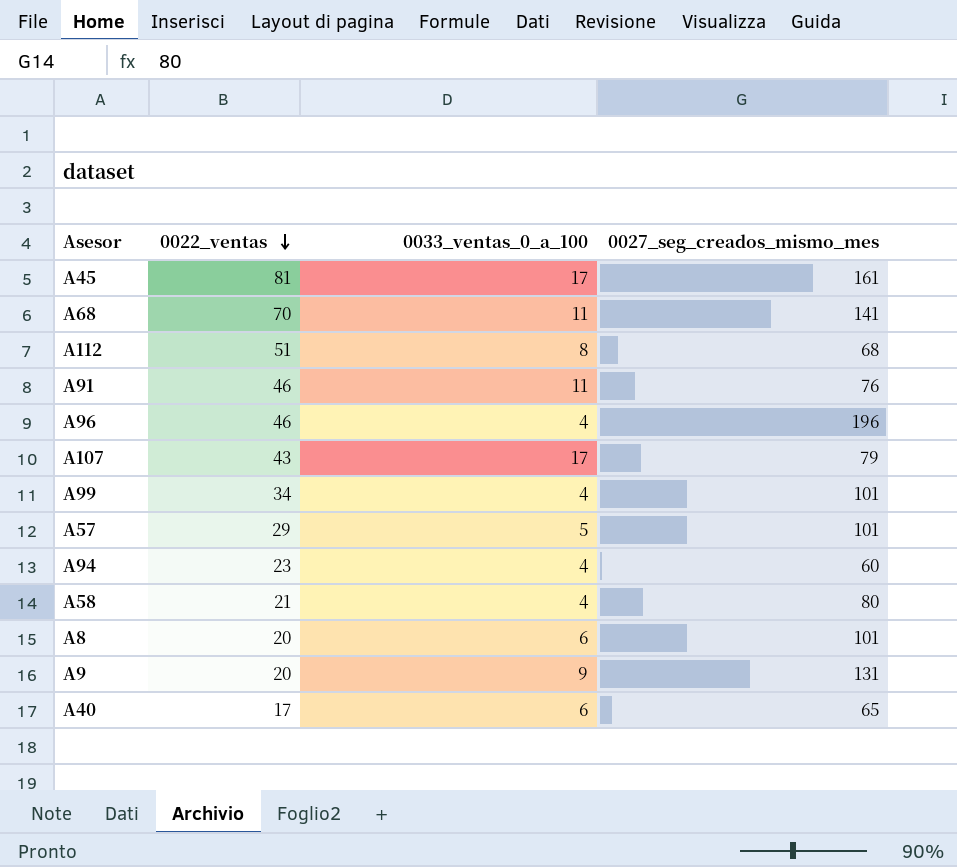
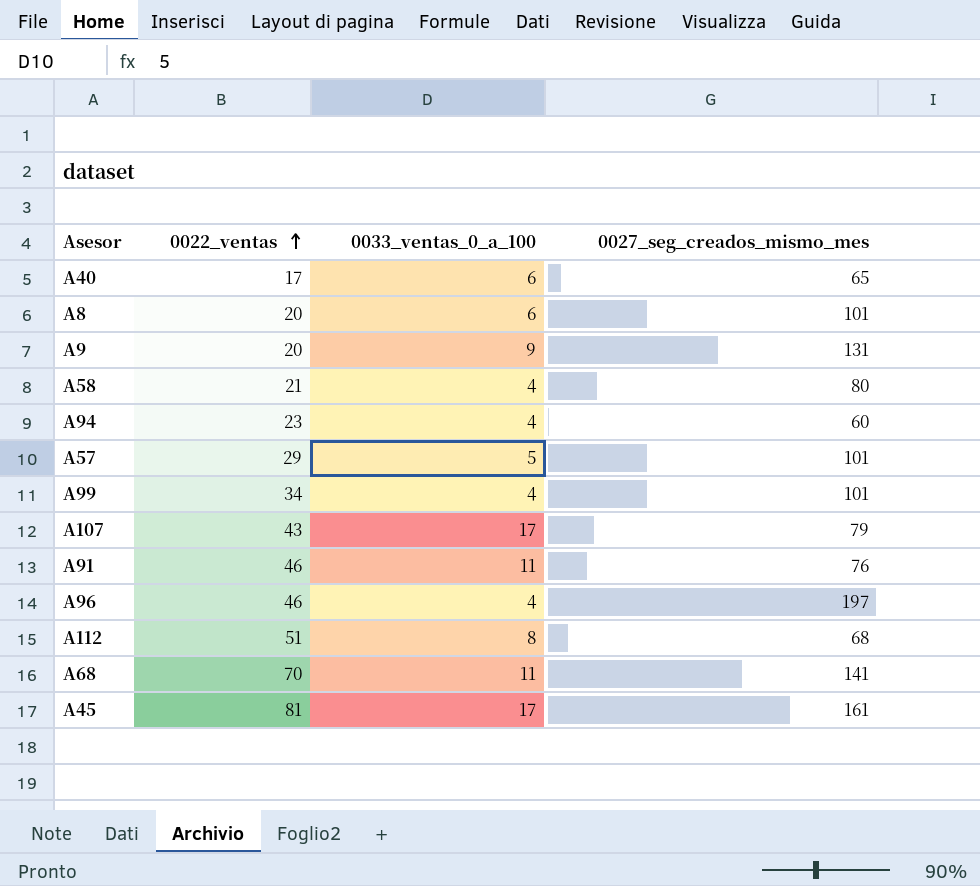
row order: 0022_ventas descending -> 0022_ventas ascending
A96 | 0027_seg_creados_mismo_mes: 196 -> 197

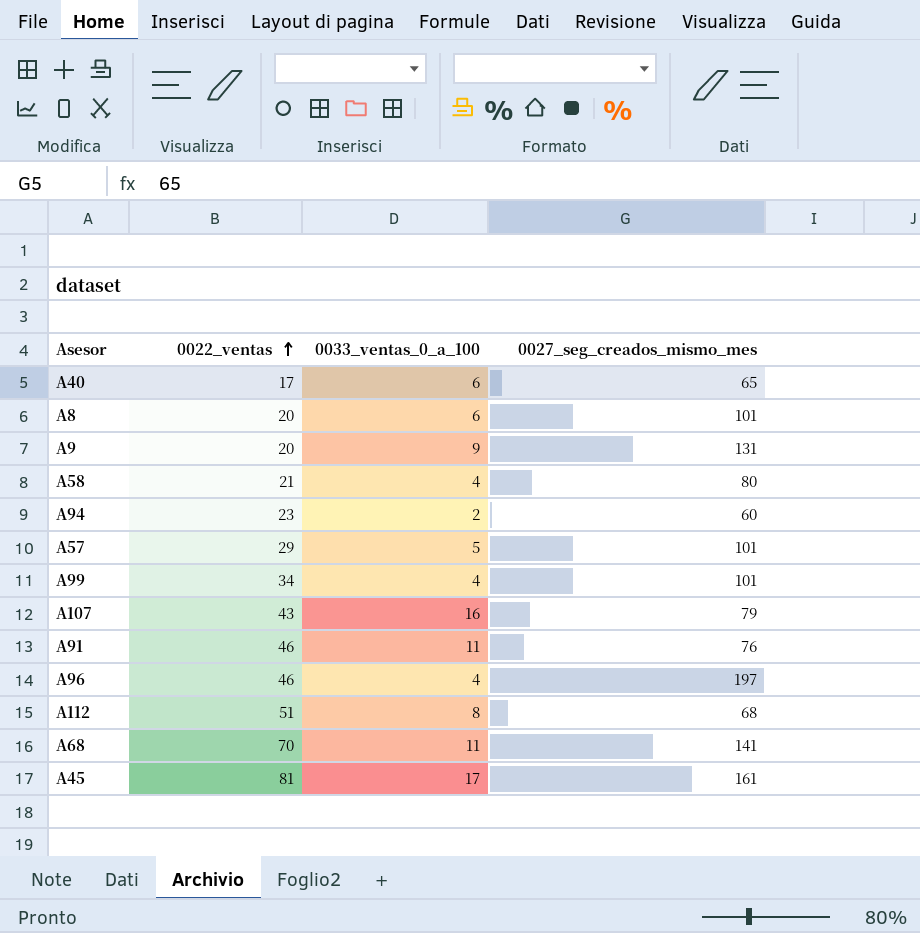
A94 | 0033_ventas_0_a_100: 4 -> 2
A107 | 0033_ventas_0_a_100: 17 -> 16

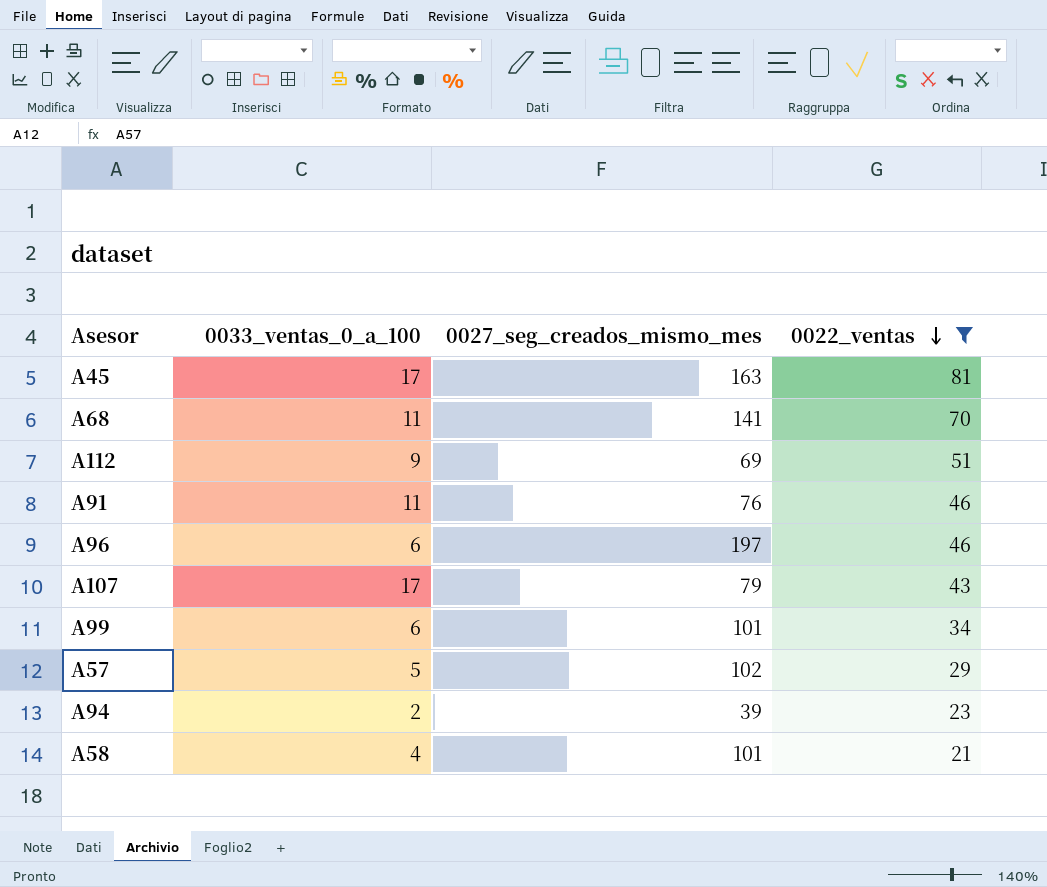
filter: none -> 0022_ventas >= 21
row order: 0022_ventas ascending -> 0022_ventas descending
column 0022_ventas | position: 2 -> 4
A45 | 0027_seg_creados_mismo_mes: 161 -> 163
A112 | 0033_ventas_0_a_100: 8 -> 9
A112 | 0027_seg_creados_mismo_mes: 68 -> 69
A96 | 0033_ventas_0_a_100: 4 -> 6
A107 | 0033_ventas_0_a_100: 16 -> 17
A99 | 0033_ventas_0_a_100: 4 -> 6
A57 | 0027_seg_creados_mismo_mes: 101 -> 102
A94 | 0027_seg_creados_mismo_mes: 60 -> 39
A58 | 0027_seg_creados_mismo_mes: 80 -> 101

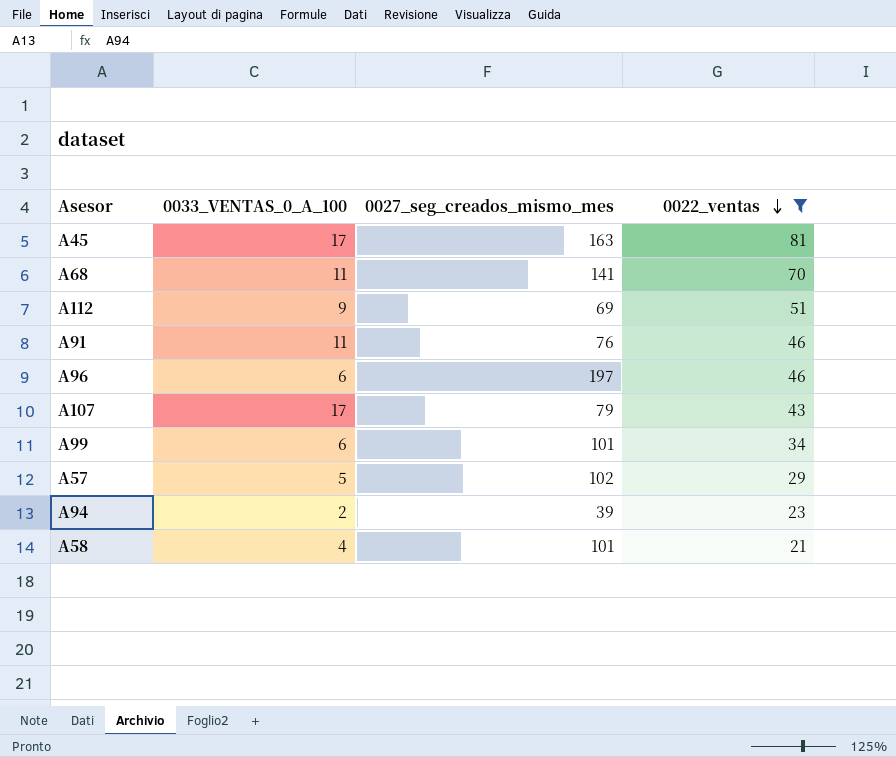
column name: 0033_ventas_0_a_100 -> 0033_VENTAS_0_A_100

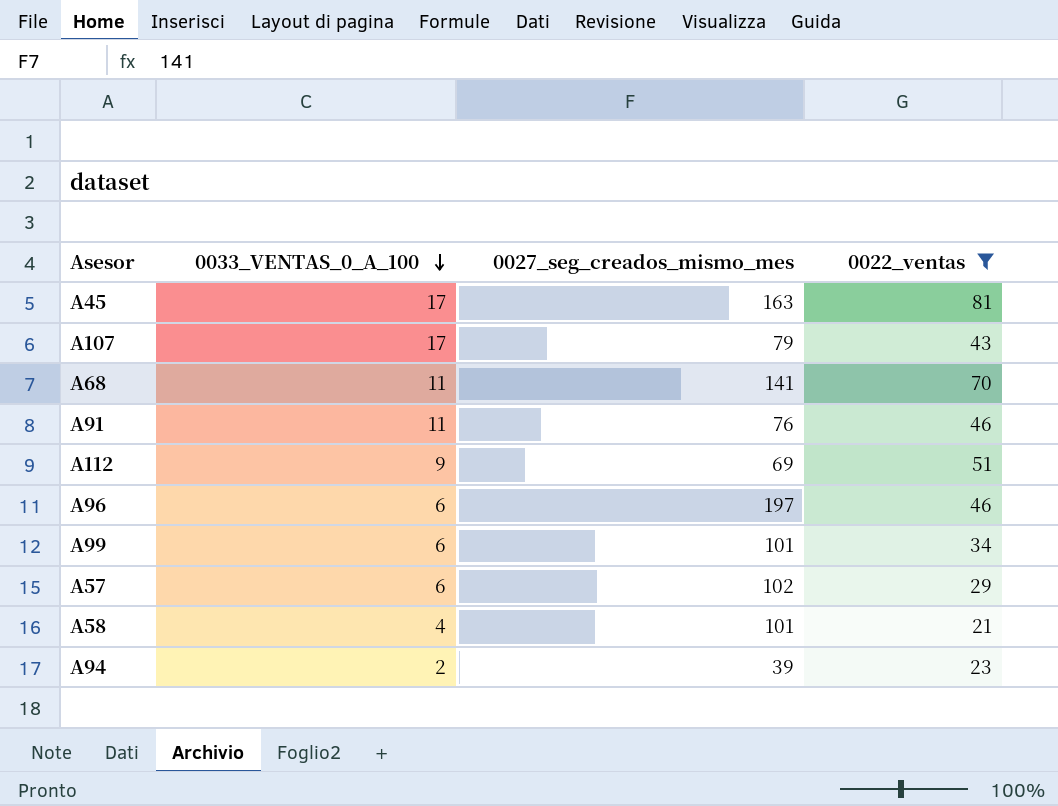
row order: 0022_ventas descending -> 0033_VENTAS_0_A_100 descending
A57 | 0033_VENTAS_0_A_100: 5 -> 6

